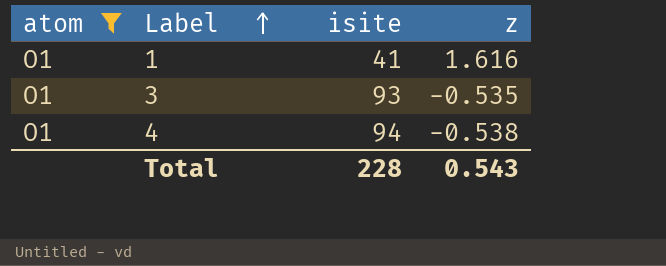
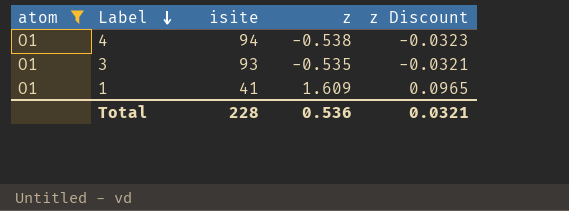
row order: Label ascending -> Label descending
column z Discount | formula: none -> [z] * 0.06
1 | z: 1.616 -> 1.609
Total | z: 0.543 -> 0.536

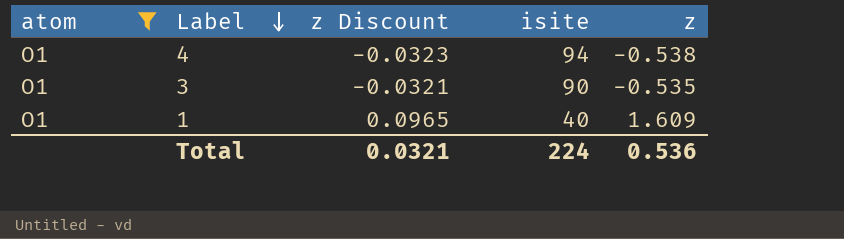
column z Discount | position: 5 -> 3
3 | isite: 93 -> 90
1 | isite: 41 -> 40
Total | isite: 228 -> 224

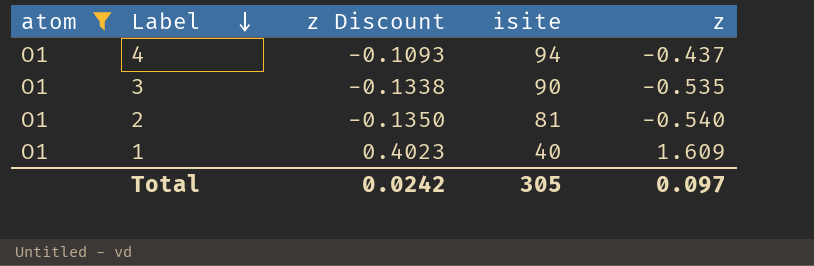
column z Discount | formula: [z] * 0.06 -> [z] * 0.25
4 | z: -0.538 -> -0.437
row 2: none -> O1 | -0.1350 | 81 | -0.540
Total | z Discount: 0.0321 -> 0.0242
Total | isite: 224 -> 305
Total | z: 0.536 -> 0.097

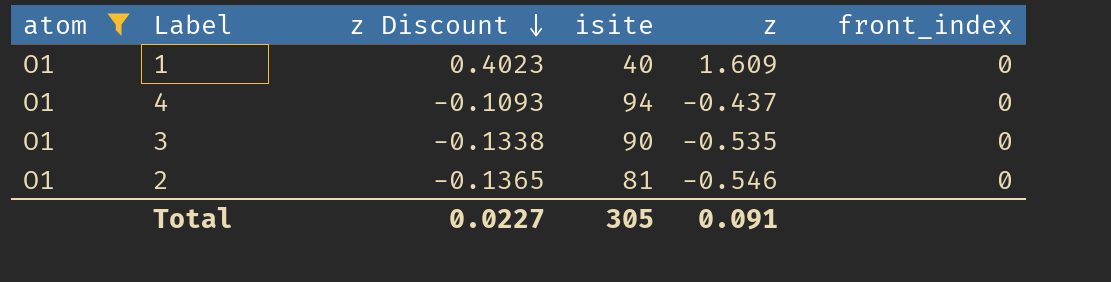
row order: Label descending -> z Discount descending
column front_index | position: none -> 6
2 | z Discount: -0.1350 -> -0.1365
2 | z: -0.540 -> -0.546
Total | z Discount: 0.0242 -> 0.0227
Total | z: 0.097 -> 0.091

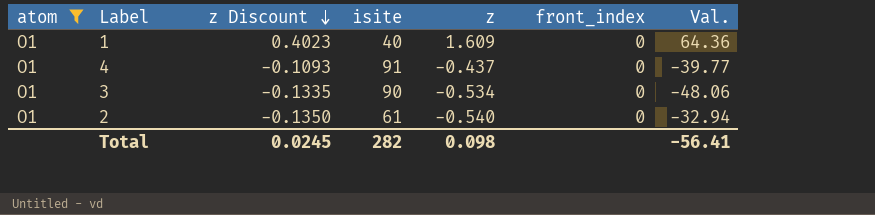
column Val. | formula: none -> [isite] * [z]
4 | isite: 94 -> 91
3 | z Discount: -0.1338 -> -0.1335
3 | z: -0.535 -> -0.534
2 | z Discount: -0.1365 -> -0.1350
2 | isite: 81 -> 61
2 | z: -0.546 -> -0.540
Total | z Discount: 0.0227 -> 0.0245
Total | isite: 305 -> 282
Total | z: 0.091 -> 0.098

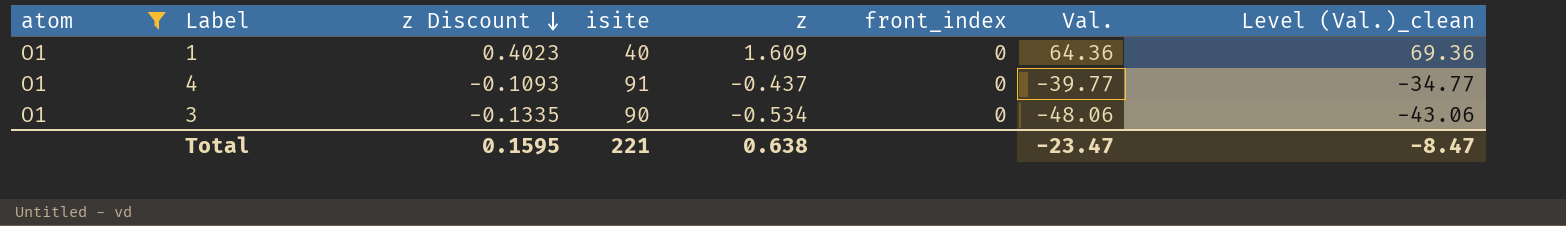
column Level (Val.)_clean | formula: none -> [Val.] + 5
row 2: O1 | -0.1350 | 61 | -0.540 | 0 | -32.94 -> none
Total | z Discount: 0.0245 -> 0.1595
Total | isite: 282 -> 221
Total | z: 0.098 -> 0.638
Total | Val.: -56.41 -> -23.47

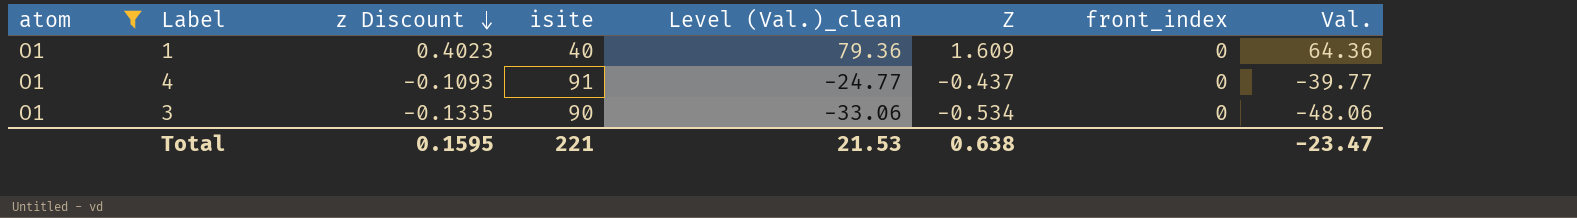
column Level (Val.)_clean | formula: [Val.] + 5 -> [Val.] + 15
column Level (Val.)_clean | position: 8 -> 5
column name: z -> Z
Total | Level (Val.)_clean: -8.47 -> 21.53

